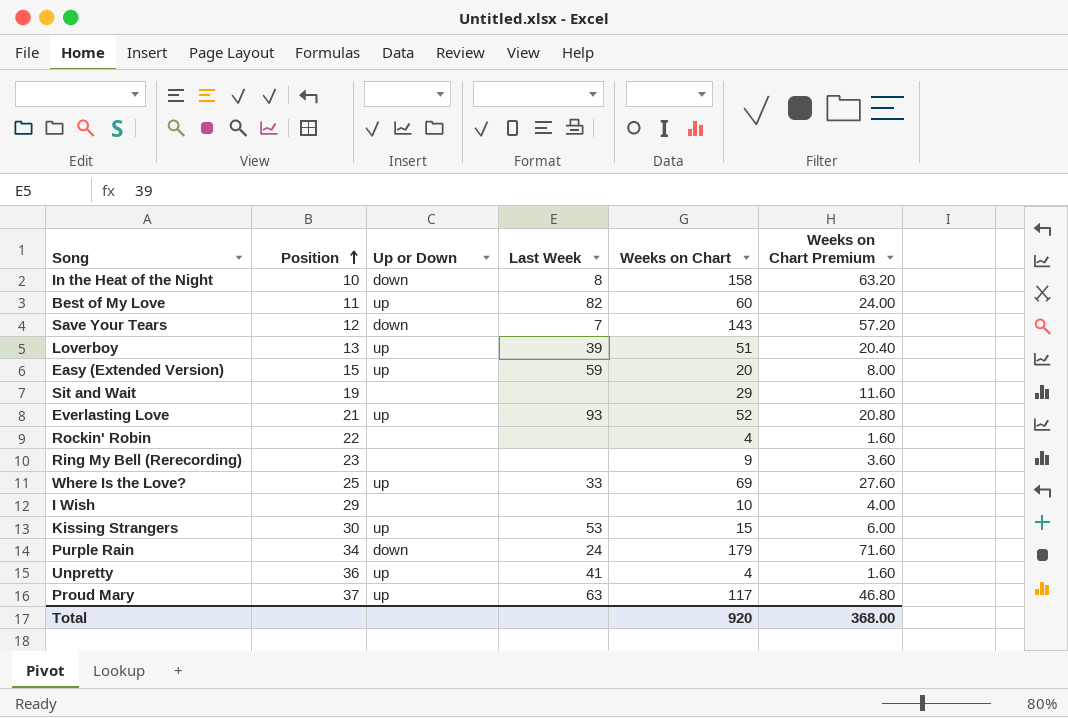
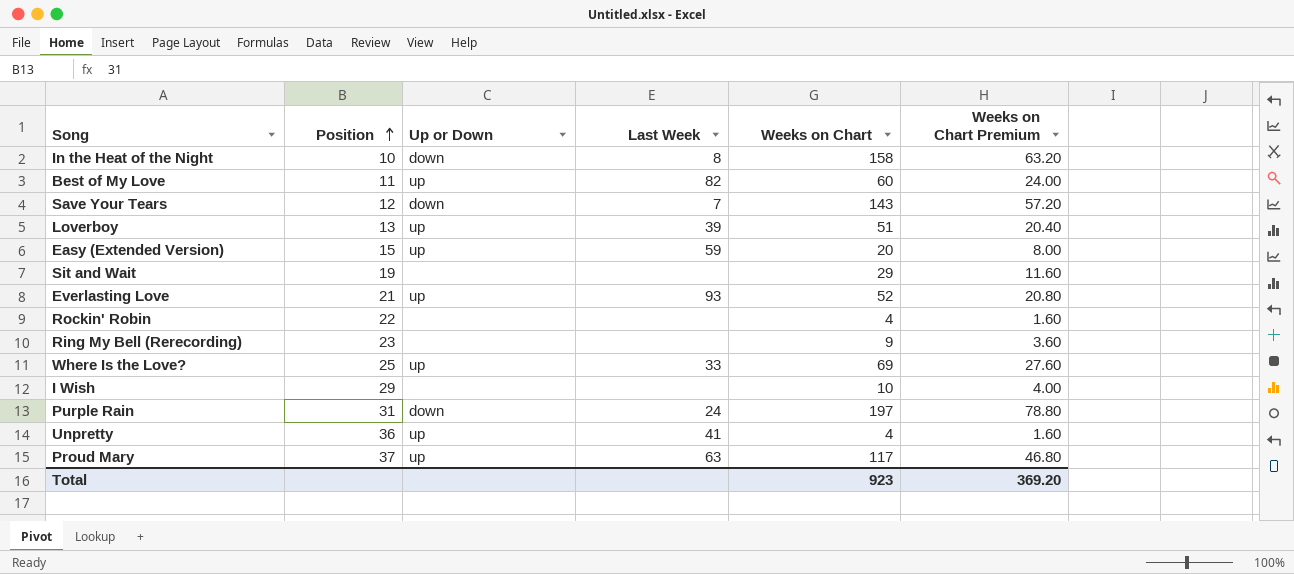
row Kissing Strangers: 30 | up | 53 | 15 | 6.00 -> none
Purple Rain | Position: 34 -> 31
Purple Rain | Weeks on Chart: 179 -> 197
Purple Rain | Weeks on Chart Premium: 71.60 -> 78.80
Total | Weeks on Chart: 920 -> 923
Total | Weeks on Chart Premium: 368.00 -> 369.20

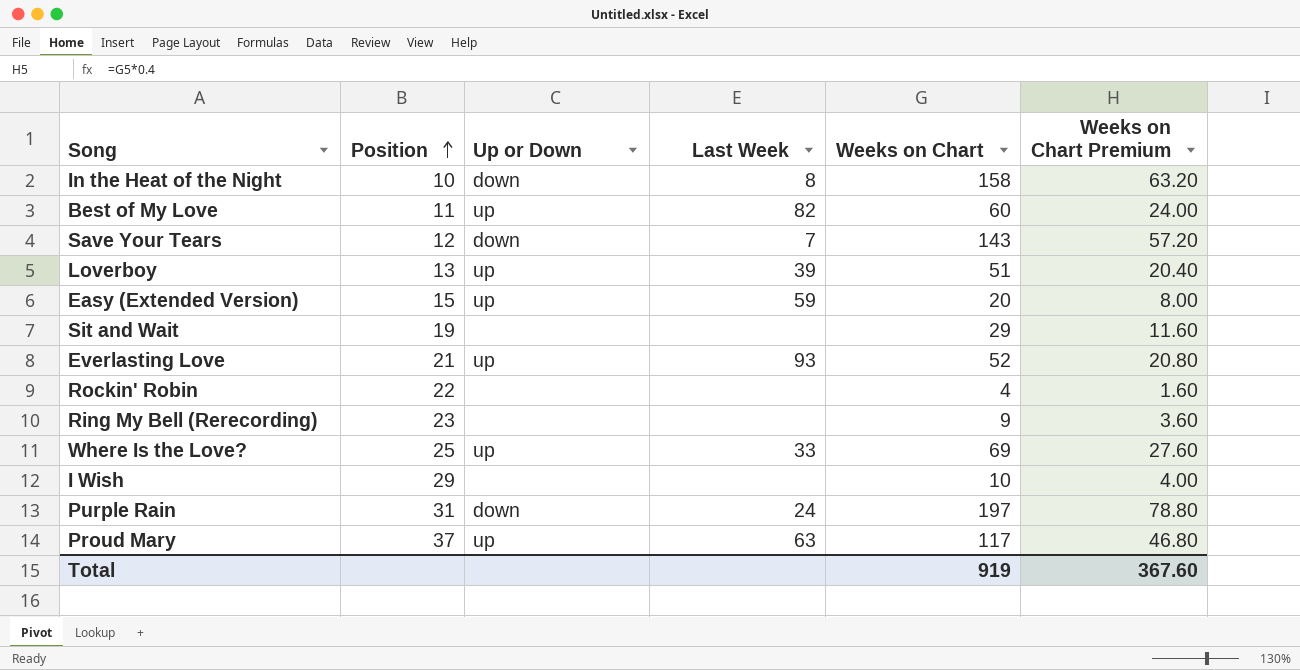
row Unpretty: 36 | up | 41 | 4 | 1.60 -> none
Total | Weeks on Chart: 923 -> 919
Total | Weeks on Chart Premium: 369.20 -> 367.60

